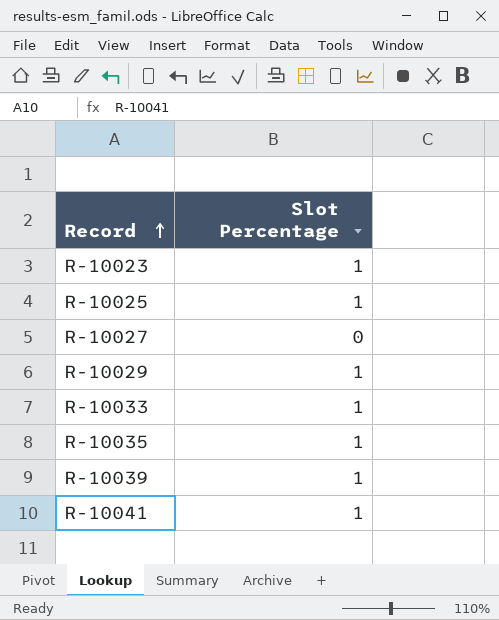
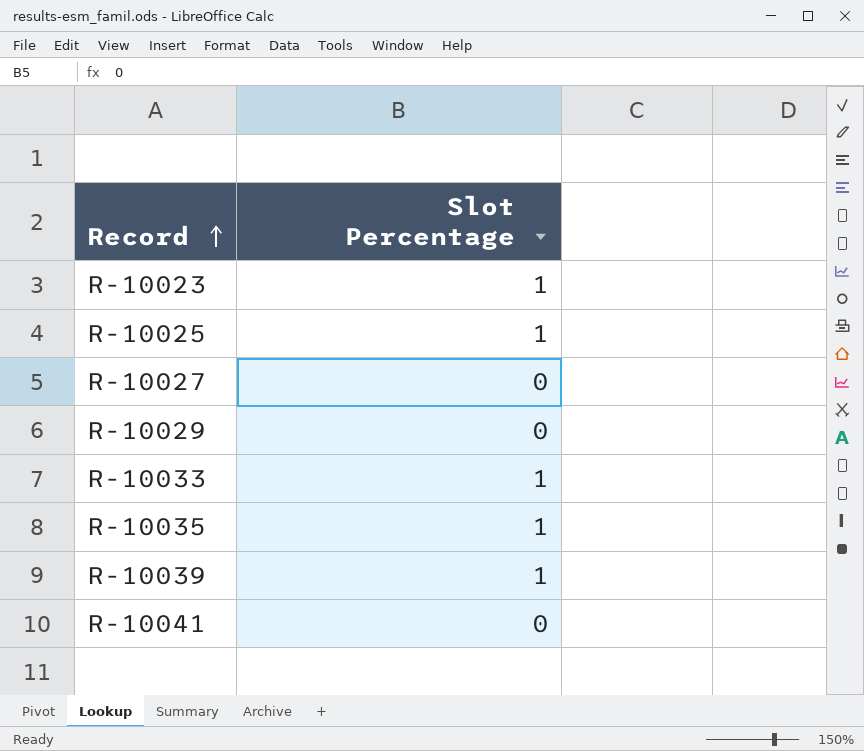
R-10029 | Slot Percentage: 1 -> 0
R-10041 | Slot Percentage: 1 -> 0

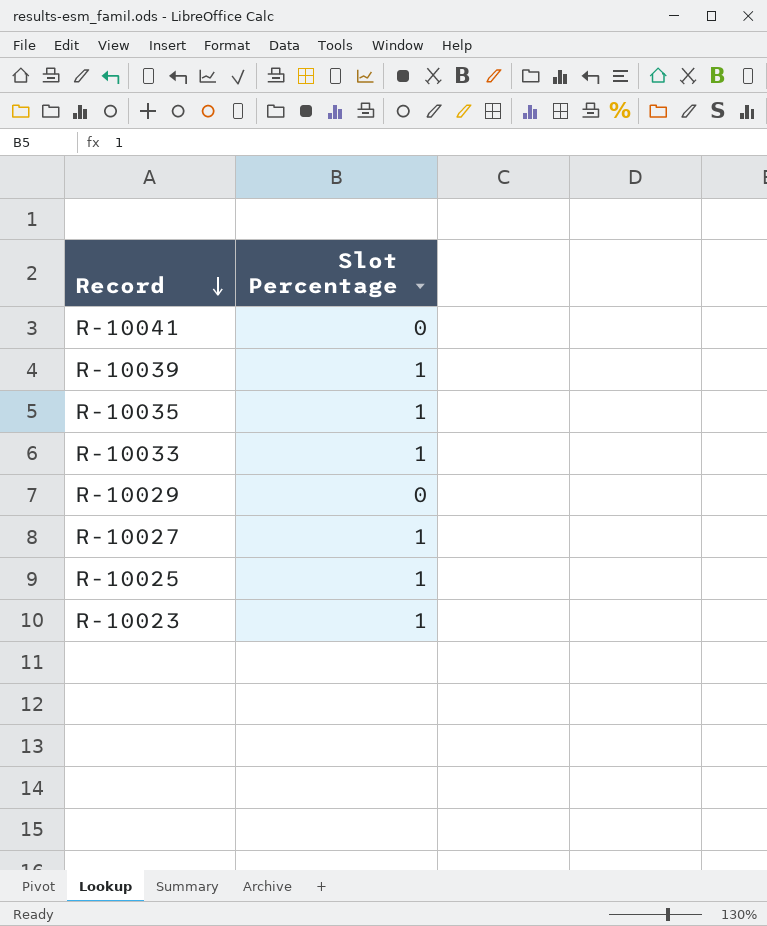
row order: Record ascending -> Record descending
R-10027 | Slot Percentage: 0 -> 1

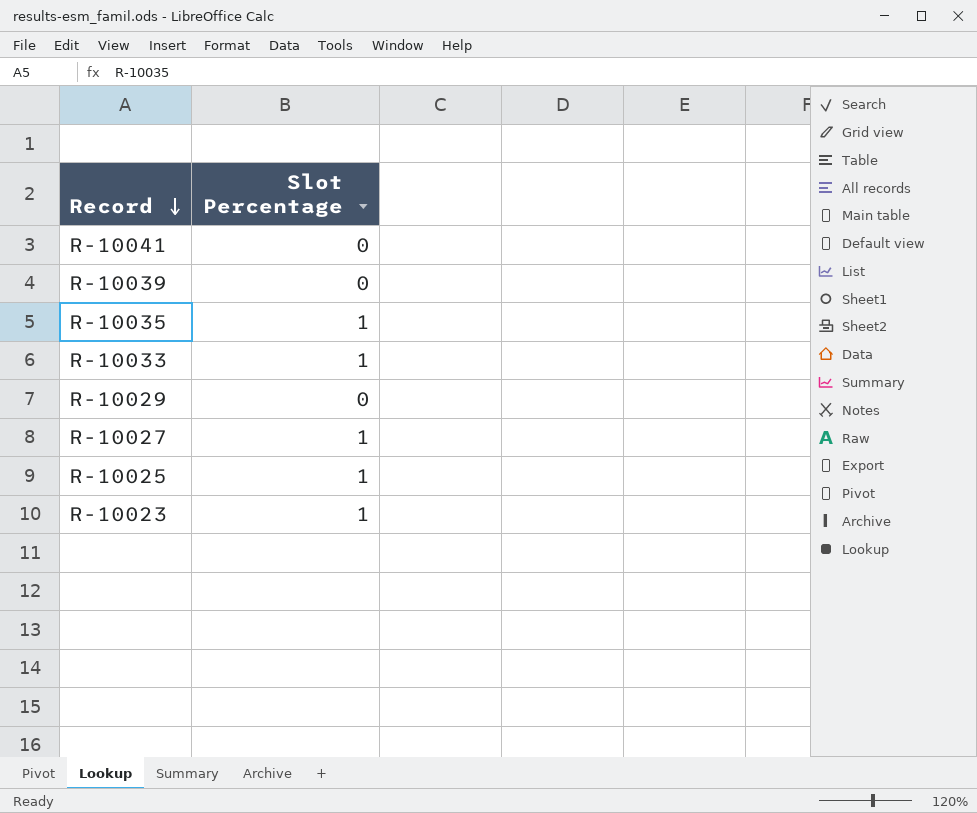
R-10039 | Slot Percentage: 1 -> 0

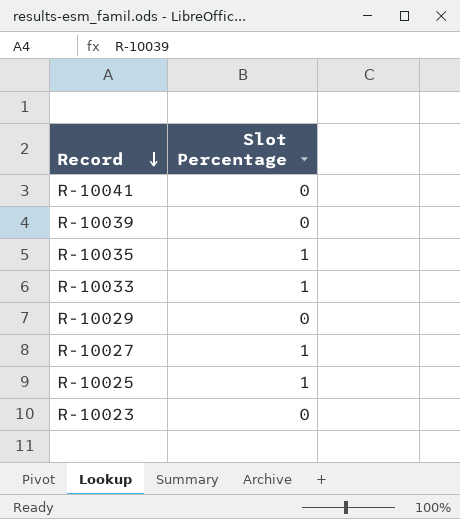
R-10023 | Slot Percentage: 1 -> 0

